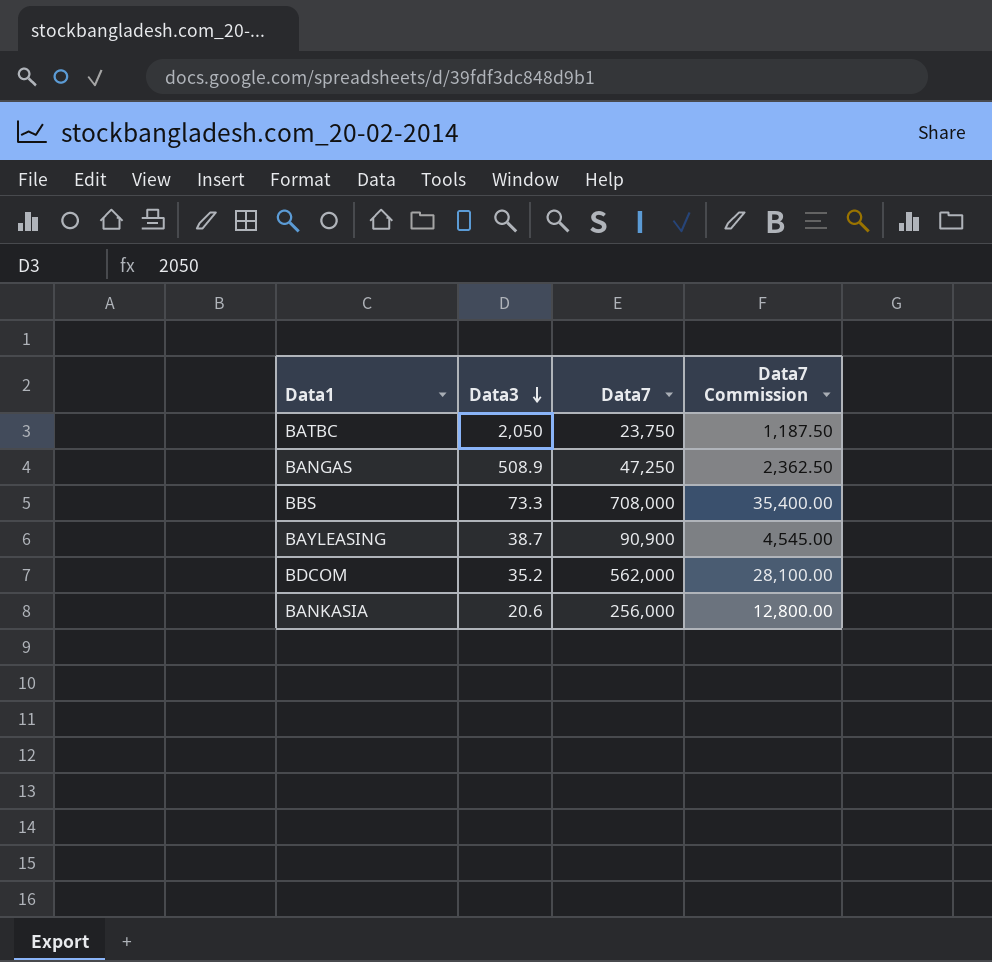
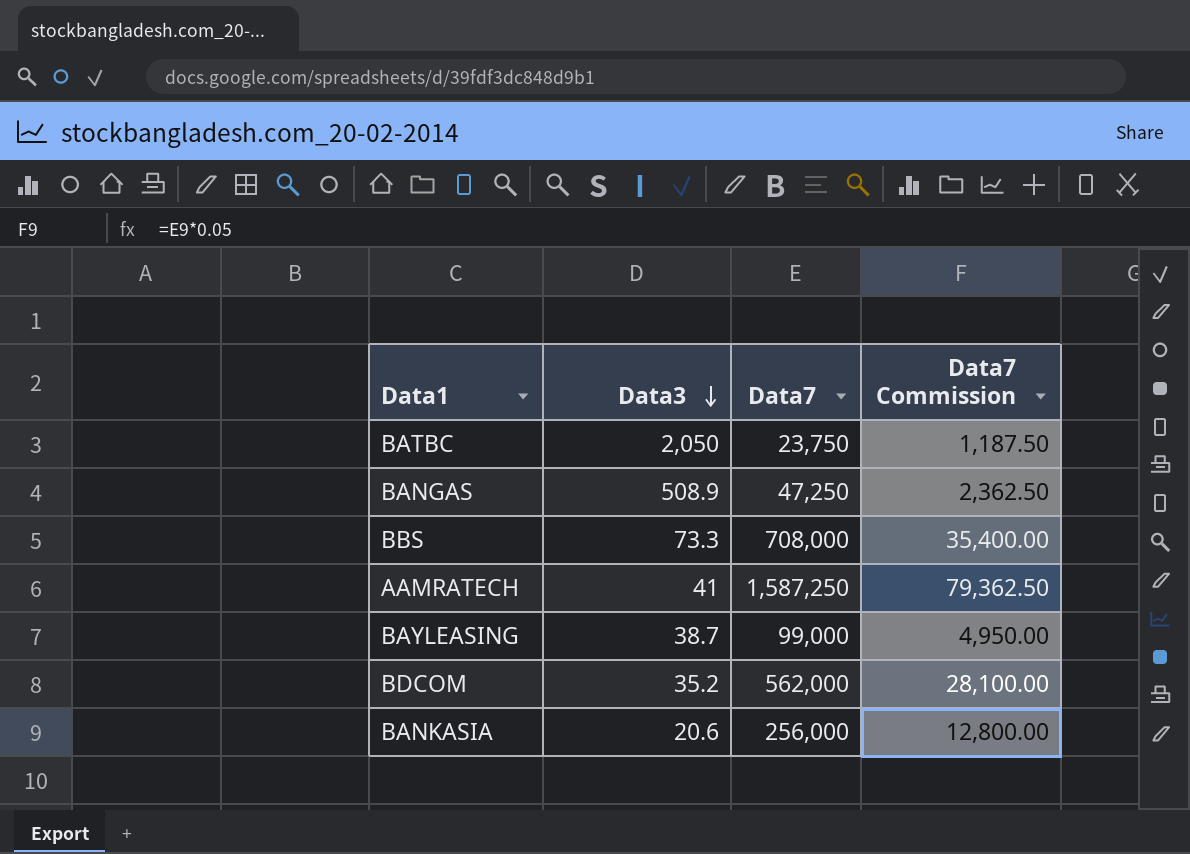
row AAMRATECH: none -> 41 | 1,587,250 | 79,362.50
BAYLEASING | Data7: 90,900 -> 99,000
BAYLEASING | Data7 Commission: 4,545.00 -> 4,950.00

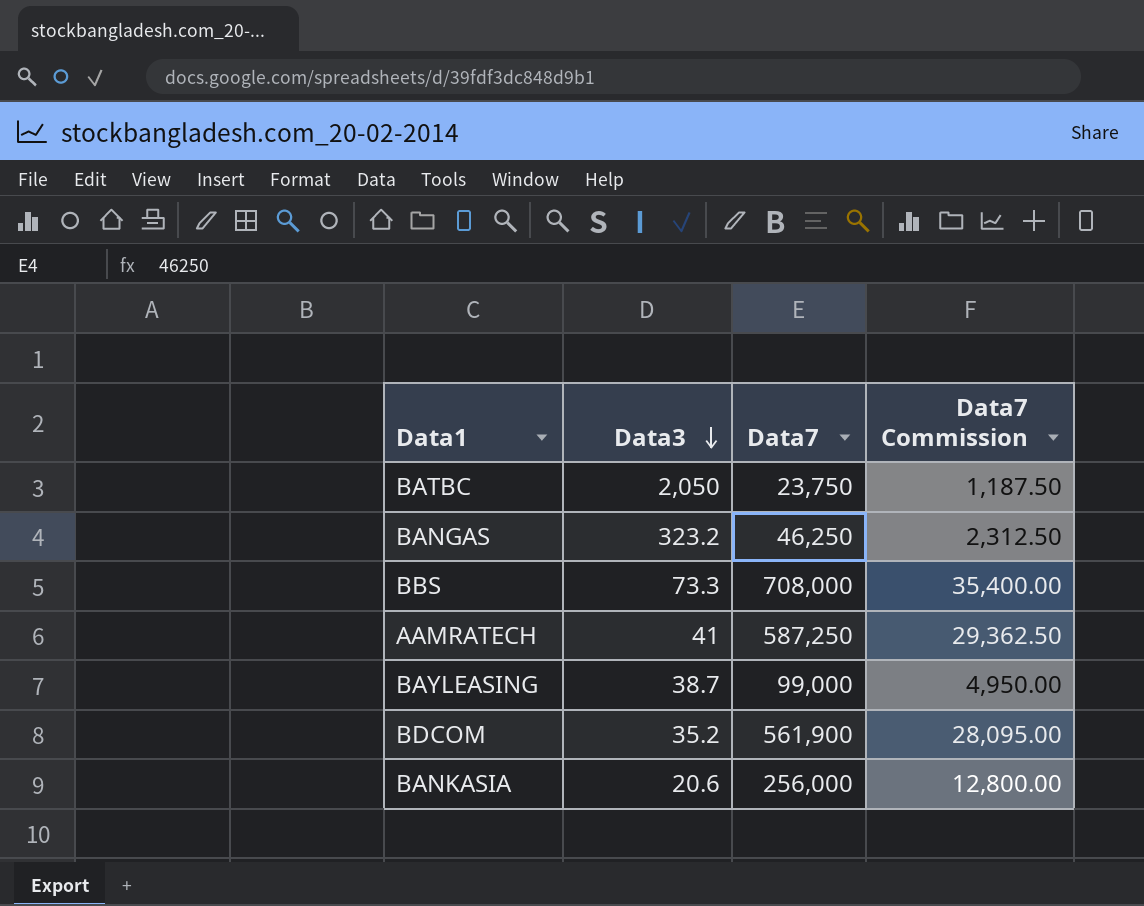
BANGAS | Data3: 508.9 -> 323.2
BANGAS | Data7: 47,250 -> 46,250
BANGAS | Data7 Commission: 2,362.50 -> 2,312.50
AAMRATECH | Data7: 1,587,250 -> 587,250
AAMRATECH | Data7 Commission: 79,362.50 -> 29,362.50
BDCOM | Data7: 562,000 -> 561,900
BDCOM | Data7 Commission: 28,100.00 -> 28,095.00

